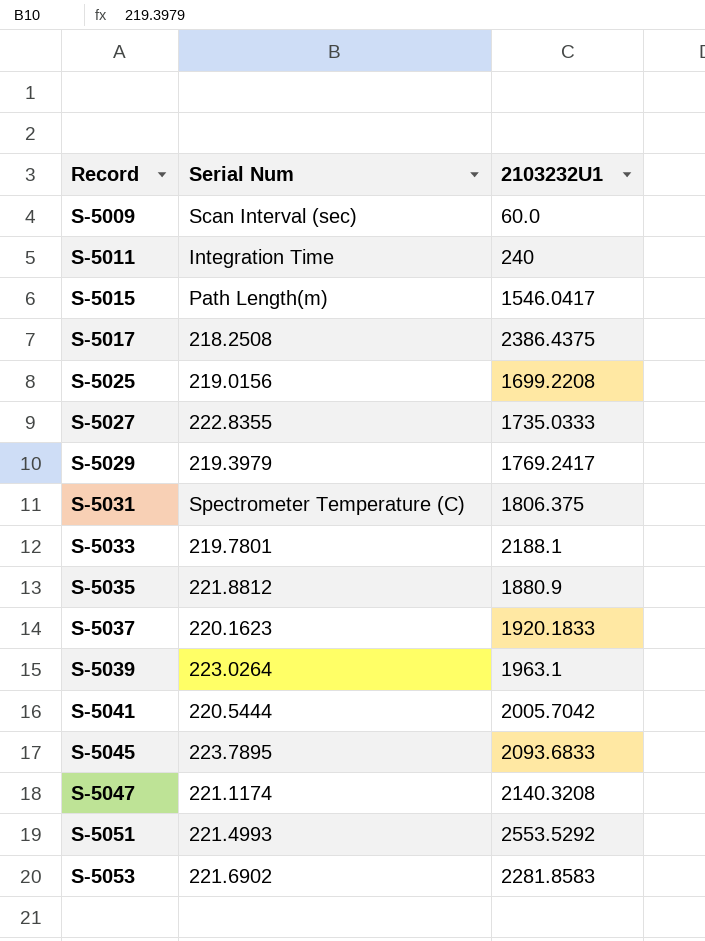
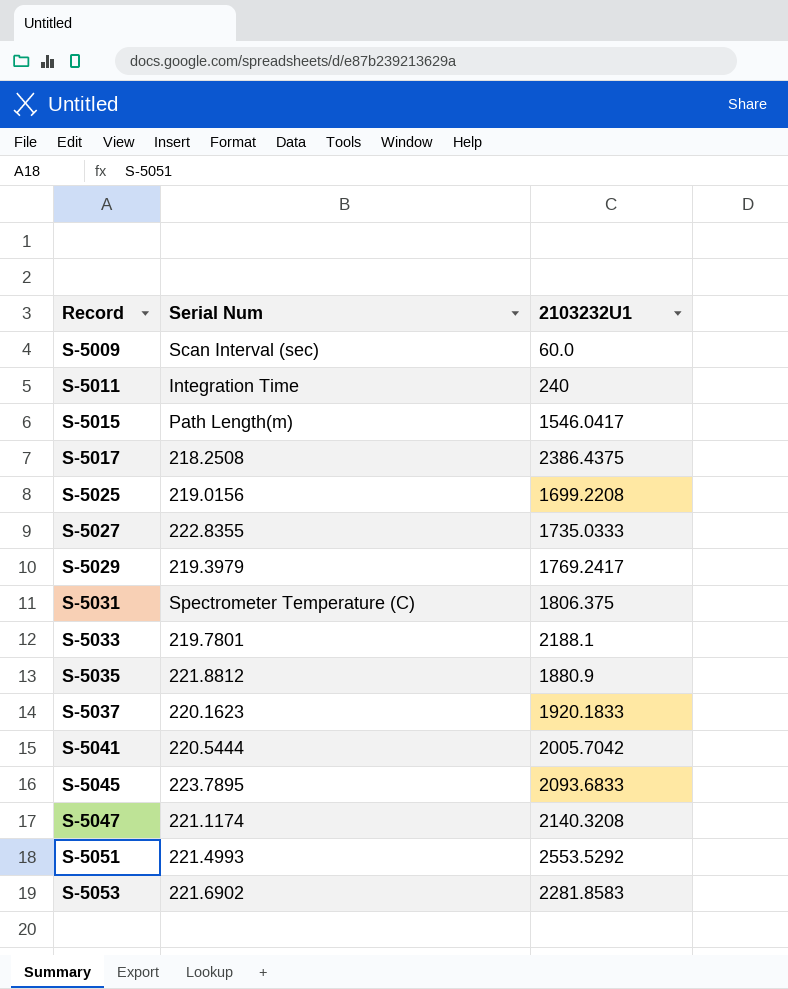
row S-5039: 223.0264 | 1963.1 -> none

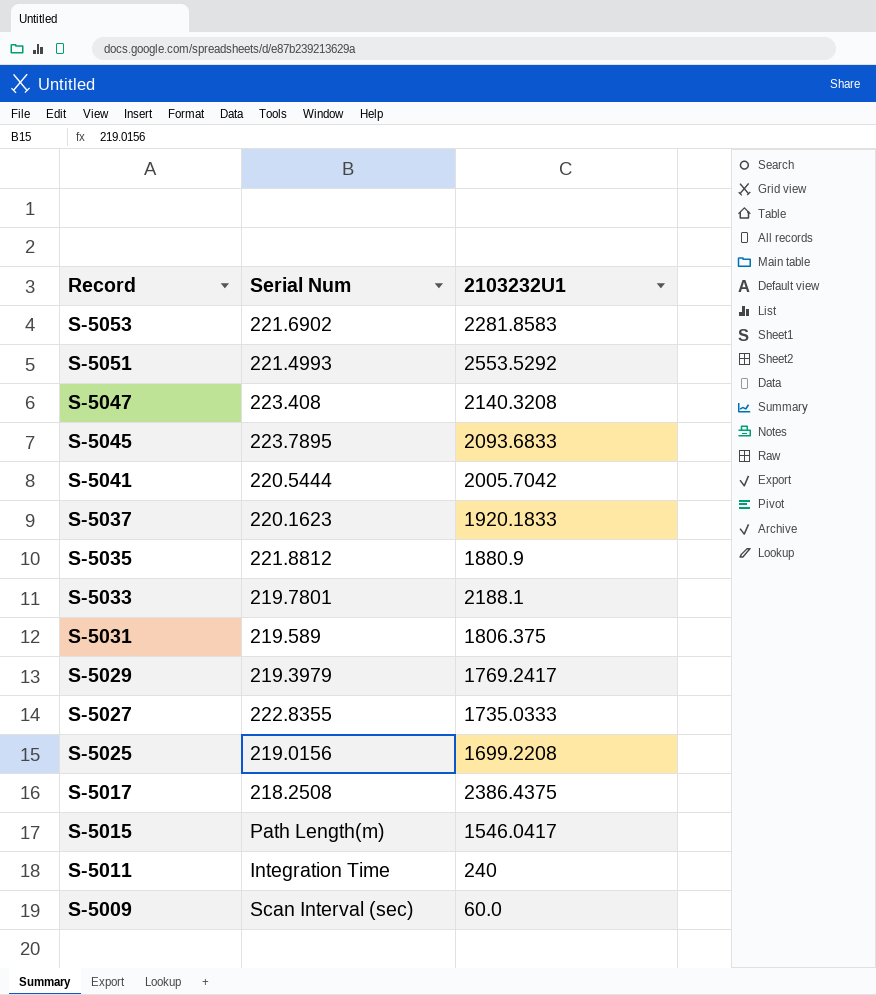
row order: Record ascending -> Record descending
S-5047 | Serial Num: 221.1174 -> 223.408
S-5031 | Serial Num: Spectrometer Temperature (C) -> 219.589

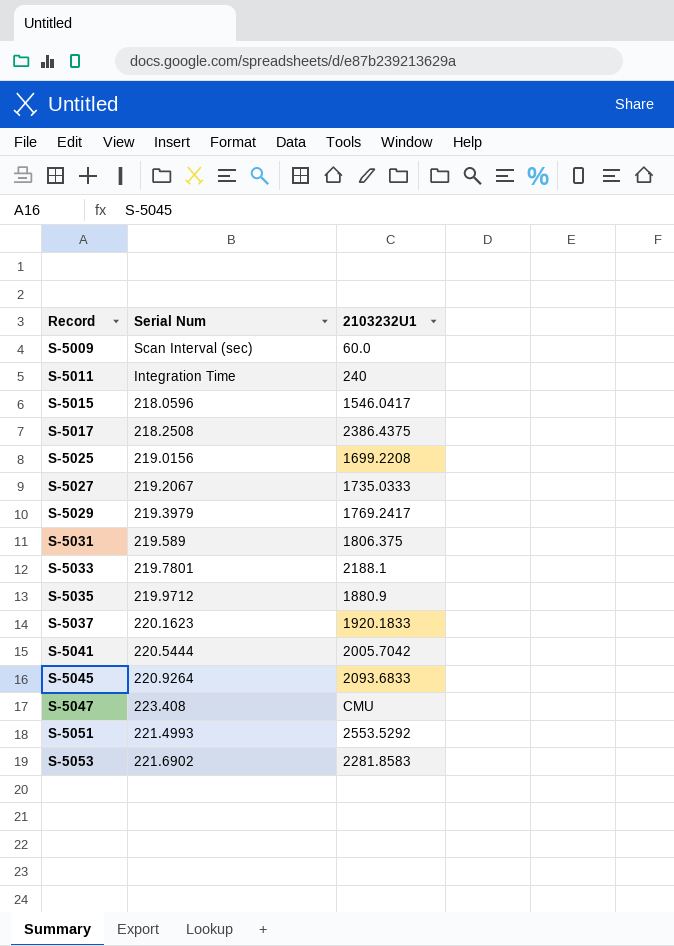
row order: Record descending -> Record ascending
S-5015 | Serial Num: Path Length(m) -> 218.0596
S-5027 | Serial Num: 222.8355 -> 219.2067
S-5035 | Serial Num: 221.8812 -> 219.9712
S-5045 | Serial Num: 223.7895 -> 220.9264
S-5047 | 2103232U1: 2140.3208 -> CMU

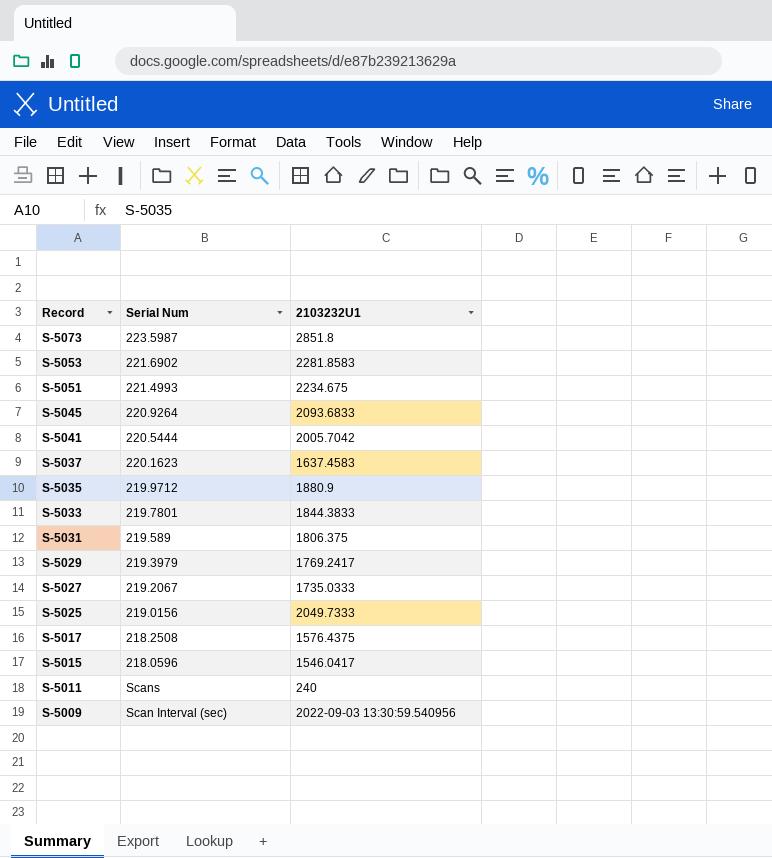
row order: Record ascending -> Record descending
row S-5047: 223.408 | CMU -> none
row S-5073: none -> 223.5987 | 2851.8
S-5051 | 2103232U1: 2553.5292 -> 2234.675
S-5037 | 2103232U1: 1920.1833 -> 1637.4583
S-5033 | 2103232U1: 2188.1 -> 1844.3833
S-5025 | 2103232U1: 1699.2208 -> 2049.7333
S-5017 | 2103232U1: 2386.4375 -> 1576.4375
S-5011 | Serial Num: Integration Time -> Scans
S-5009 | 2103232U1: 60.0 -> 2022-09-03 13:30:59.540956

